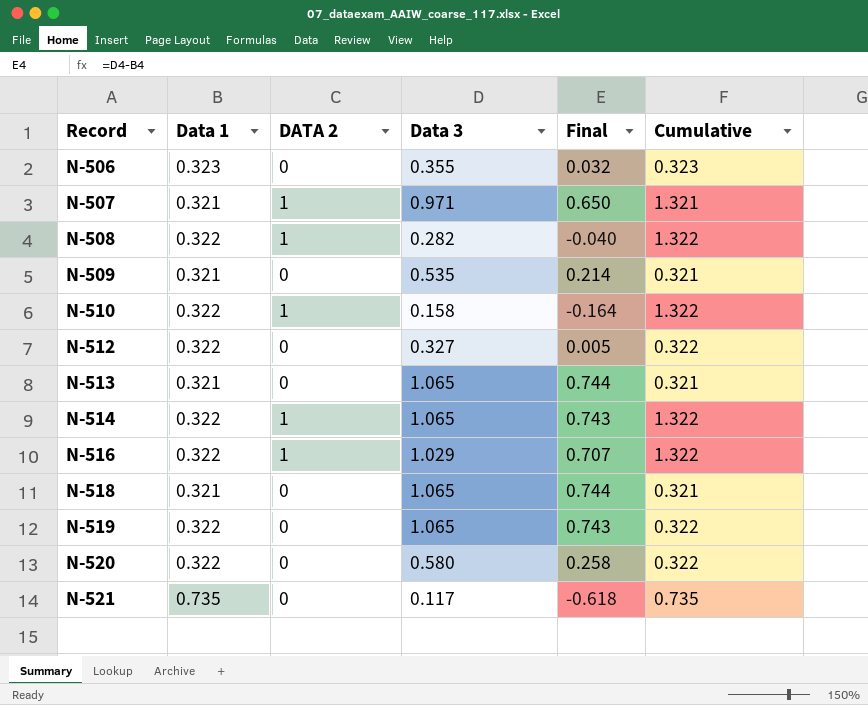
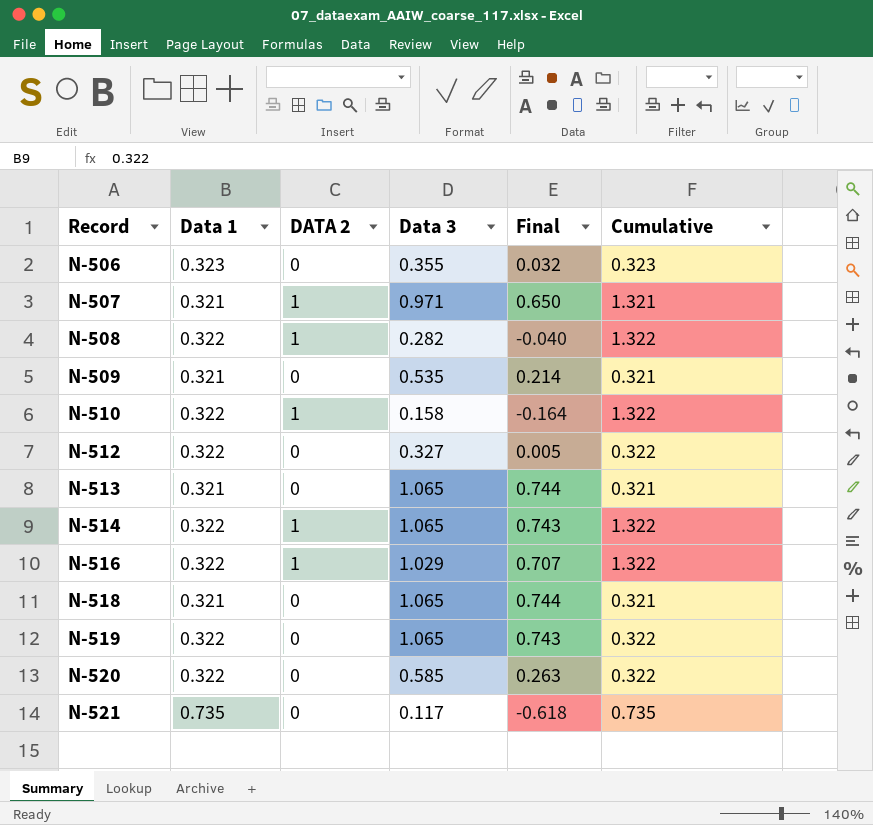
N-520 | Data 3: 0.580 -> 0.585
N-520 | Final: 0.258 -> 0.263

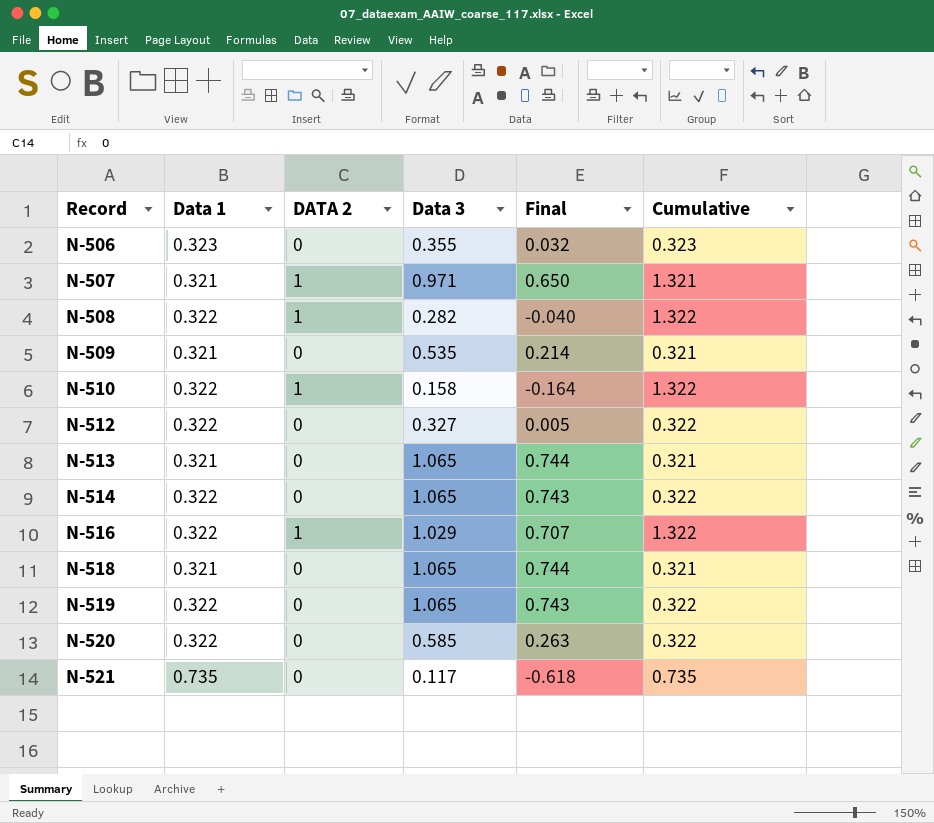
N-514 | DATA 2: 1 -> 0
N-514 | Cumulative: 1.322 -> 0.322

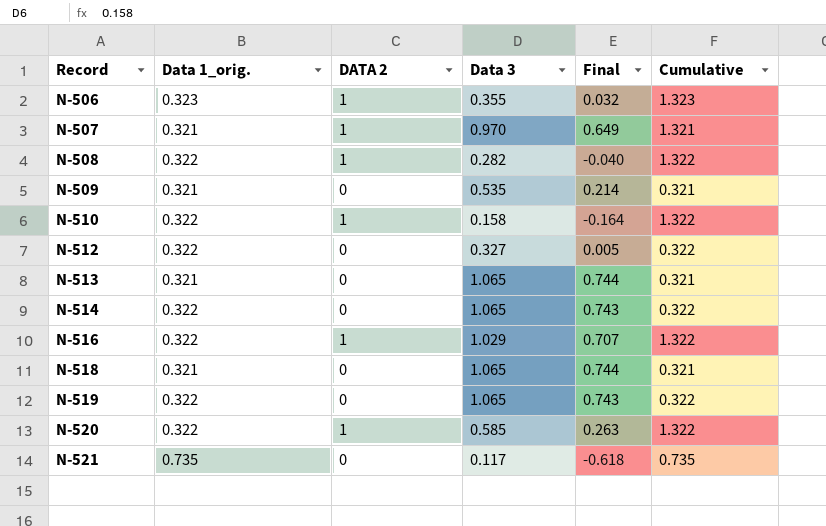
column name: Data 1 -> Data 1_orig.
N-506 | DATA 2: 0 -> 1
N-506 | Cumulative: 0.323 -> 1.323
N-507 | Data 3: 0.971 -> 0.970
N-507 | Final: 0.650 -> 0.649
N-520 | DATA 2: 0 -> 1
N-520 | Cumulative: 0.322 -> 1.322

